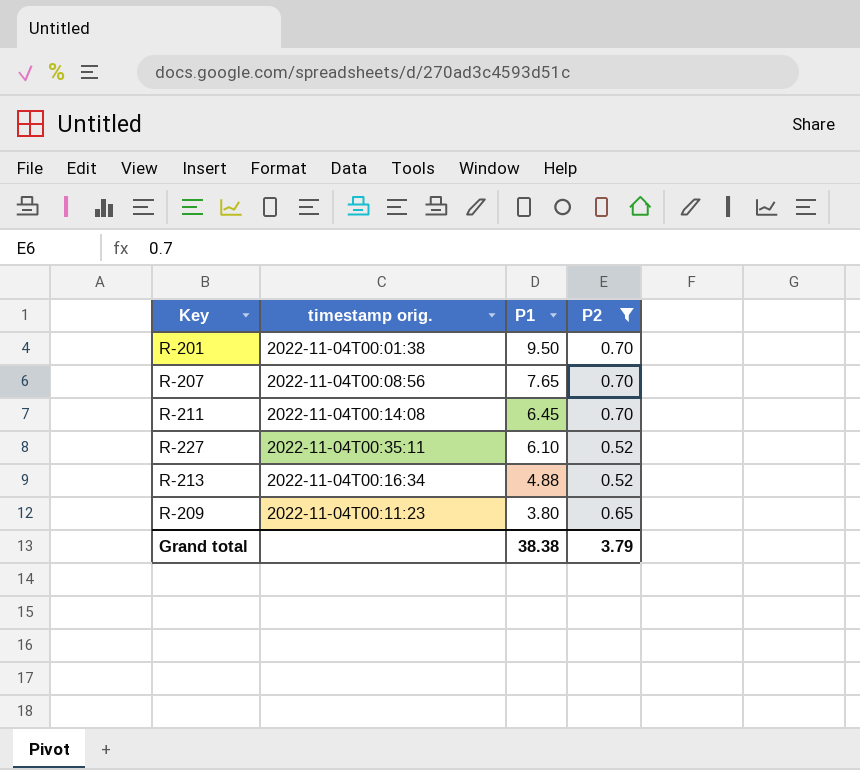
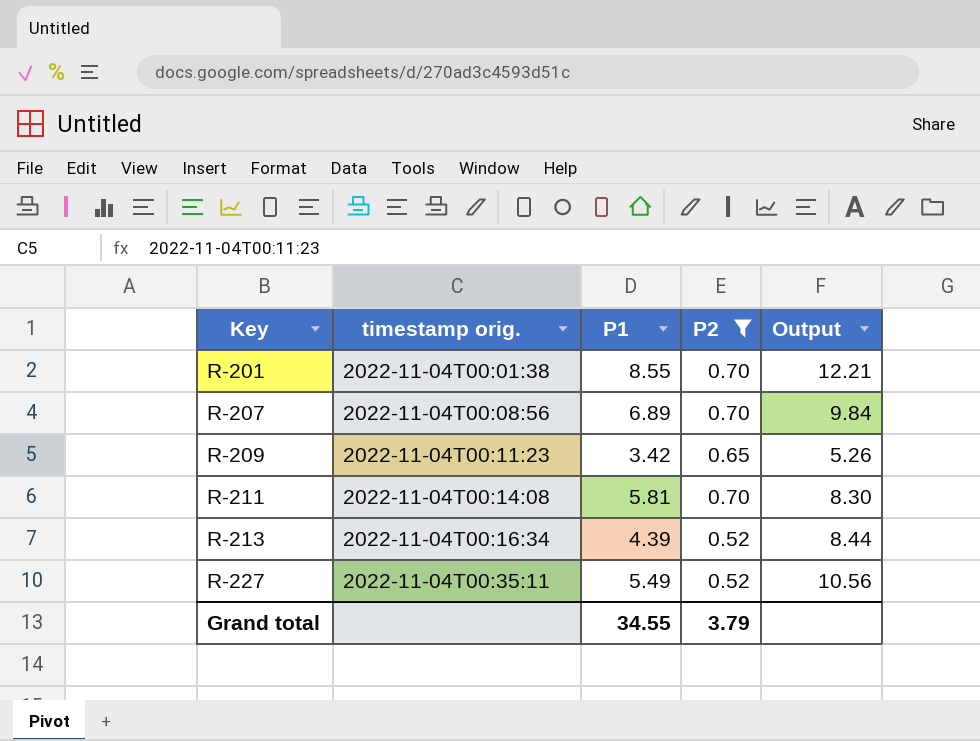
row order: P1 descending -> Key ascending
column Output | formula: none -> [P1] / [P2]
R-201 | P1: 9.50 -> 8.55
R-207 | P1: 7.65 -> 6.89
R-209 | P1: 3.80 -> 3.42
R-211 | P1: 6.45 -> 5.81
R-213 | P1: 4.88 -> 4.39
R-227 | P1: 6.10 -> 5.49
Grand total | P1: 38.38 -> 34.55

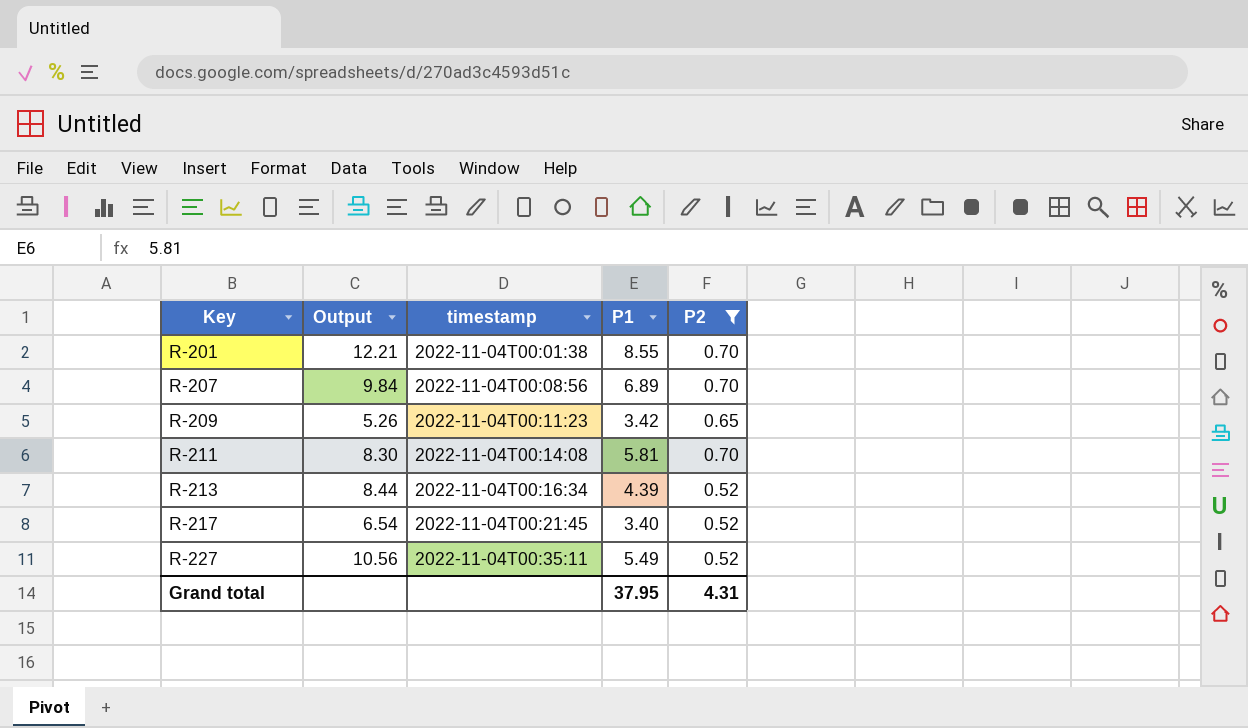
column Output | position: 5 -> 2
column name: timestamp orig. -> timestamp
row R-217: none -> 6.54 | 2022-11-04T00:21:45 | 3.40 | 0.52
Grand total | P1: 34.55 -> 37.95
Grand total | P2: 3.79 -> 4.31

